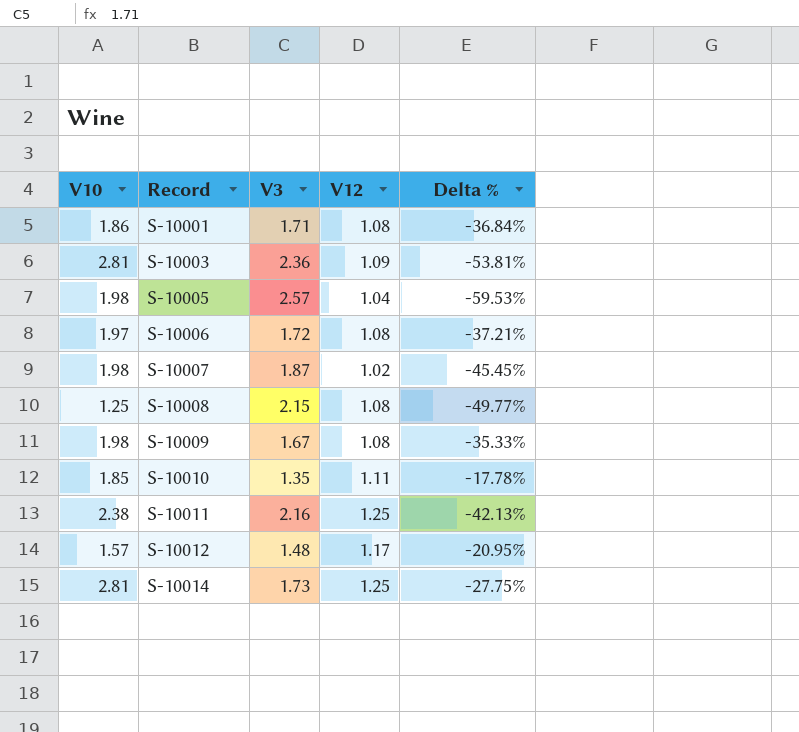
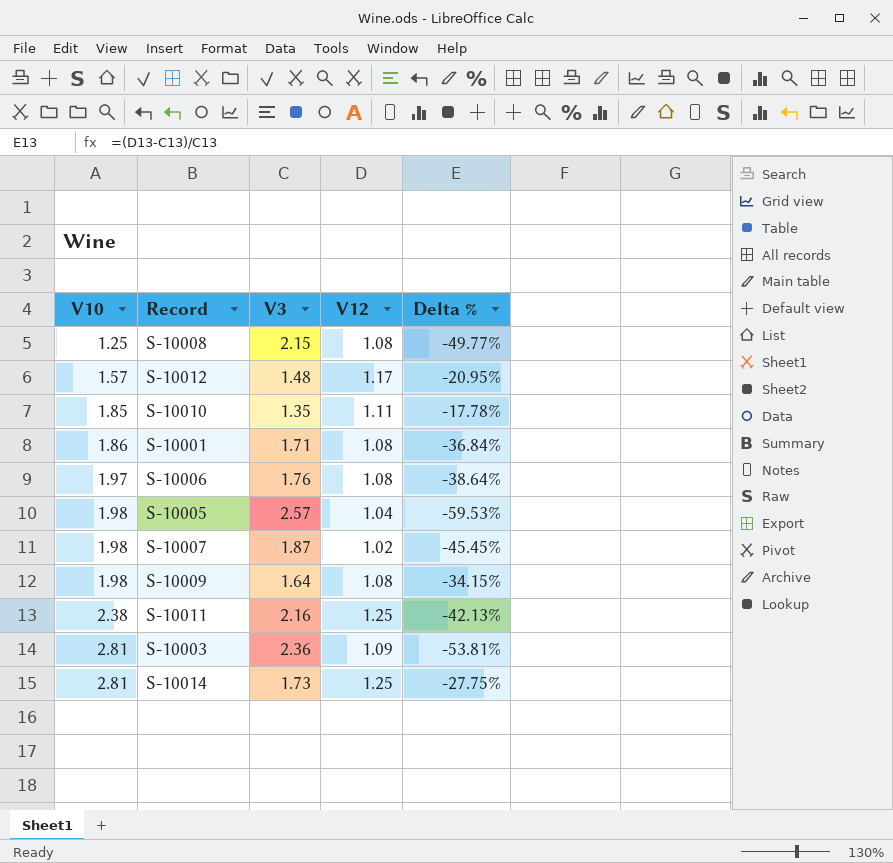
row order: Record ascending -> V10 ascending
S-10006 | V3: 1.72 -> 1.76
S-10006 | Delta %: -37.21% -> -38.64%
S-10009 | V3: 1.67 -> 1.64
S-10009 | Delta %: -35.33% -> -34.15%

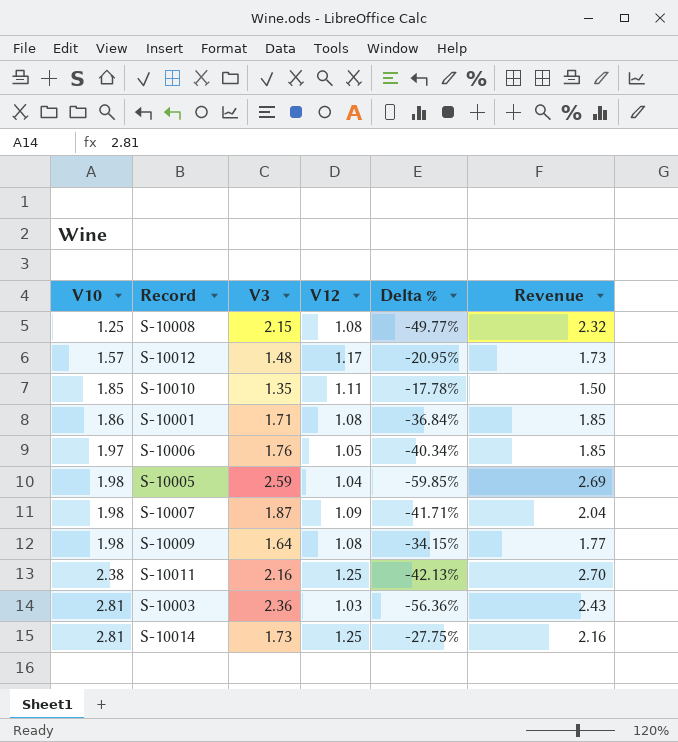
column Revenue | formula: none -> [V3] * [V12]
S-10006 | V12: 1.08 -> 1.05
S-10006 | Delta %: -38.64% -> -40.34%
S-10005 | V3: 2.57 -> 2.59
S-10005 | Delta %: -59.53% -> -59.85%
S-10007 | V12: 1.02 -> 1.09
S-10007 | Delta %: -45.45% -> -41.71%
S-10003 | V12: 1.09 -> 1.03
S-10003 | Delta %: -53.81% -> -56.36%

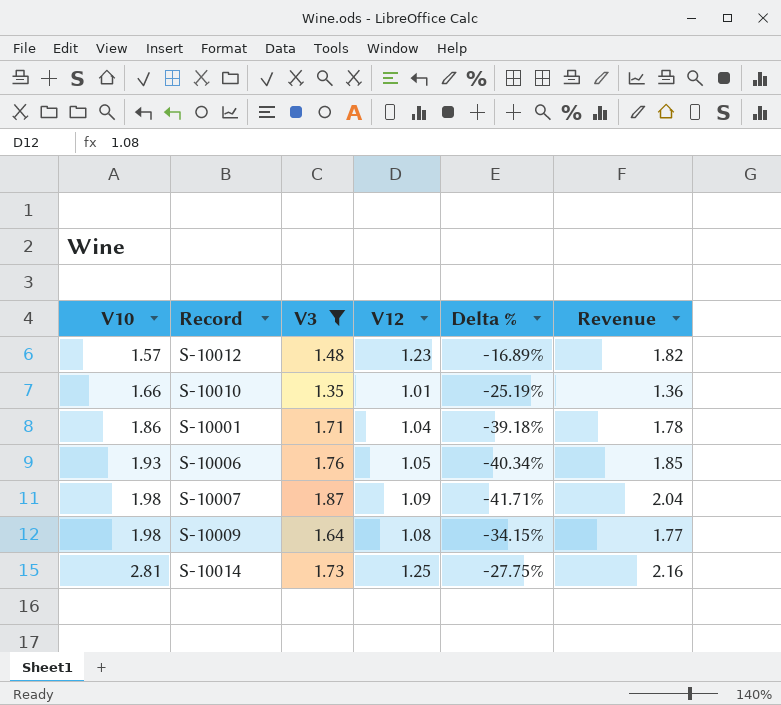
filter: none -> V3 <= 1.87
S-10012 | V12: 1.17 -> 1.23
S-10012 | Delta %: -20.95% -> -16.89%
S-10012 | Revenue: 1.73 -> 1.82
S-10010 | V10: 1.85 -> 1.66
S-10010 | V12: 1.11 -> 1.01
S-10010 | Delta %: -17.78% -> -25.19%
S-10010 | Revenue: 1.50 -> 1.36
S-10001 | V12: 1.08 -> 1.04
S-10001 | Delta %: -36.84% -> -39.18%
S-10001 | Revenue: 1.85 -> 1.78
S-10006 | V10: 1.97 -> 1.93

